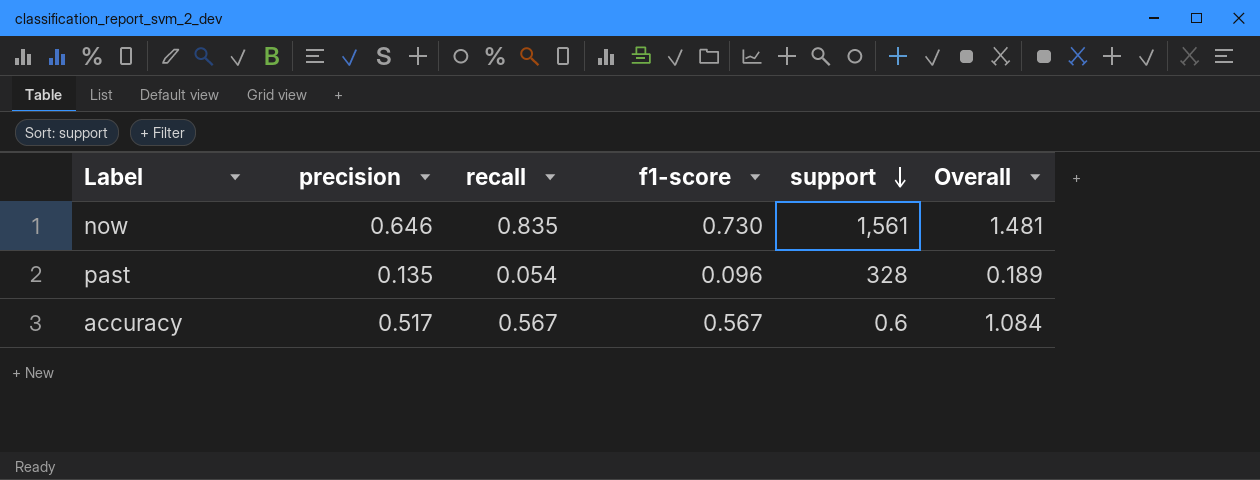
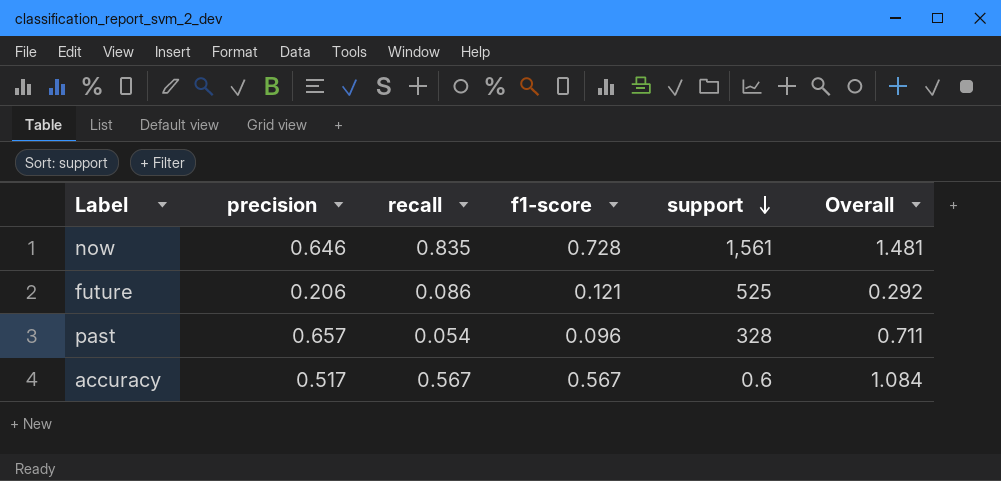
now | f1-score: 0.730 -> 0.728
row future: none -> 0.206 | 0.086 | 0.121 | 525 | 0.292
past | precision: 0.135 -> 0.657
past | Overall: 0.189 -> 0.711

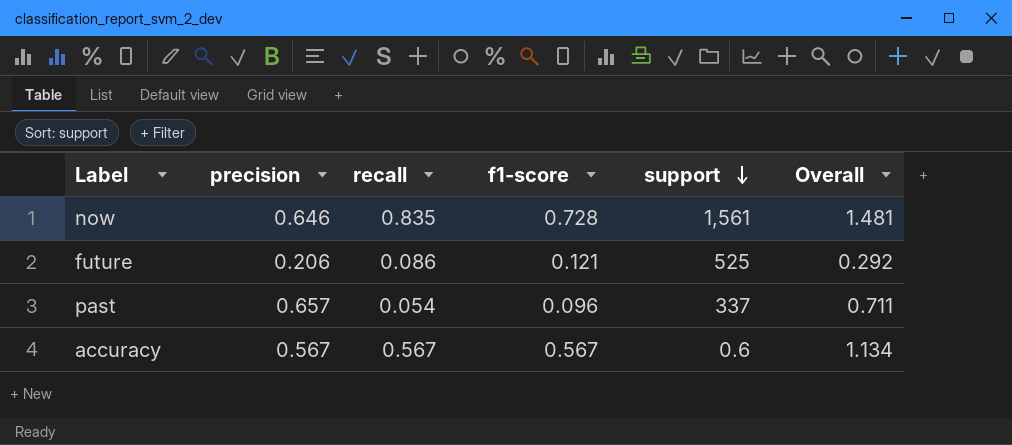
past | support: 328 -> 337
accuracy | precision: 0.517 -> 0.567
accuracy | Overall: 1.084 -> 1.134

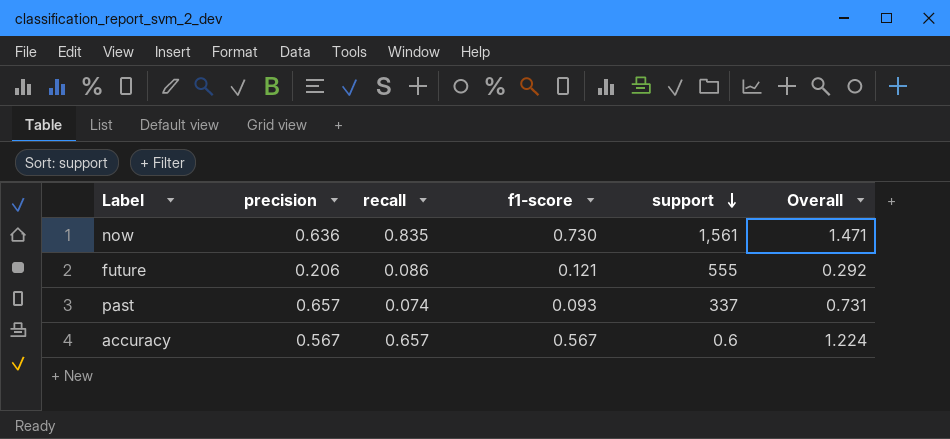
now | precision: 0.646 -> 0.636
now | f1-score: 0.728 -> 0.730
now | Overall: 1.481 -> 1.471
future | support: 525 -> 555
past | recall: 0.054 -> 0.074
past | f1-score: 0.096 -> 0.093
past | Overall: 0.711 -> 0.731
accuracy | recall: 0.567 -> 0.657
accuracy | Overall: 1.134 -> 1.224

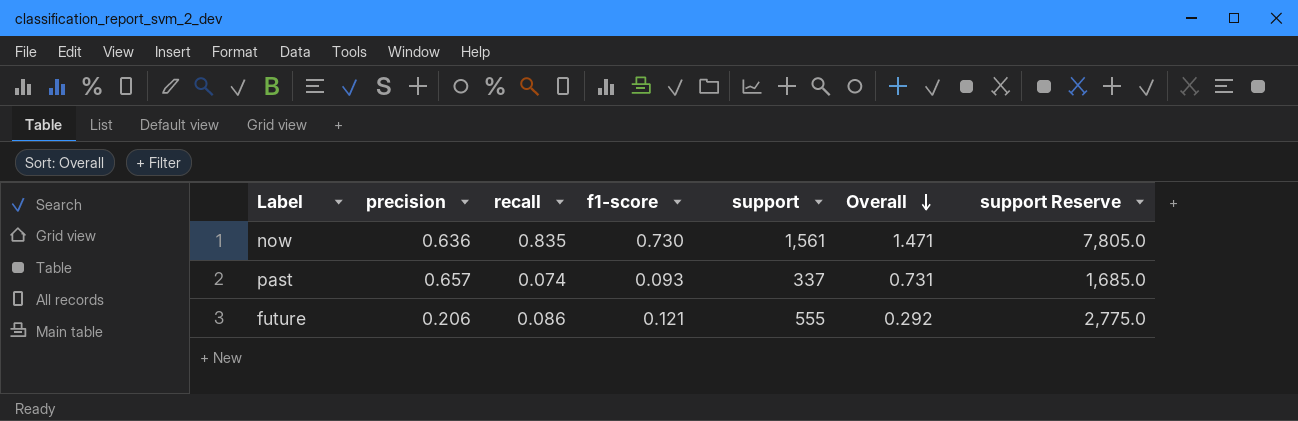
row order: support descending -> Overall descending
column support Reserve | formula: none -> [support] * 5
row accuracy: 0.567 | 0.657 | 0.567 | 0.6 | 1.224 -> none

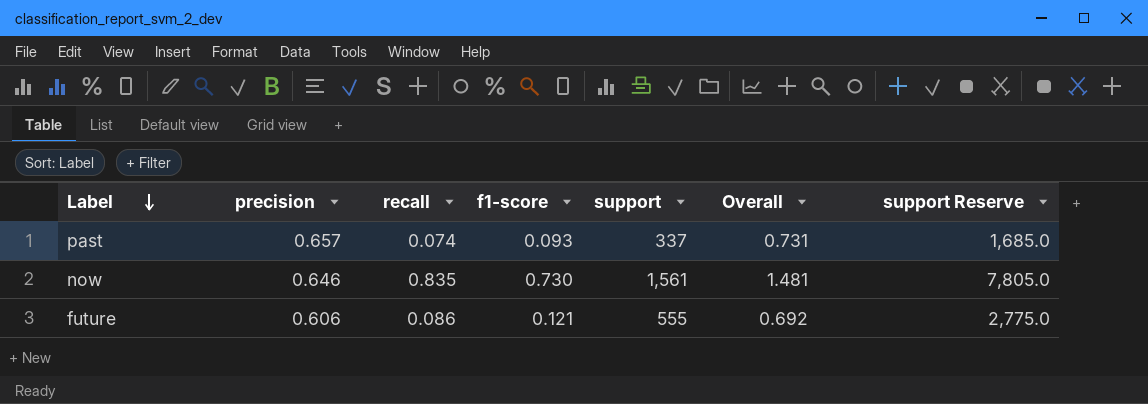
row order: Overall descending -> Label descending
now | precision: 0.636 -> 0.646
now | Overall: 1.471 -> 1.481
future | precision: 0.206 -> 0.606
future | Overall: 0.292 -> 0.692

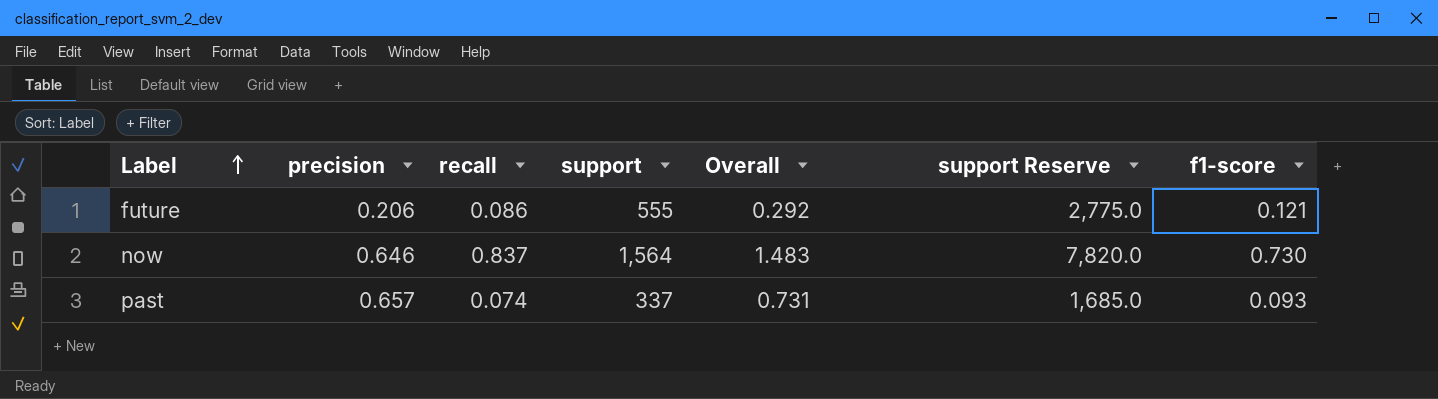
row order: Label descending -> Label ascending
column f1-score | position: 4 -> 7
future | precision: 0.606 -> 0.206
future | Overall: 0.692 -> 0.292
now | recall: 0.835 -> 0.837
now | support: 1,561 -> 1,564
now | Overall: 1.481 -> 1.483
now | support Reserve: 7,805.0 -> 7,820.0

